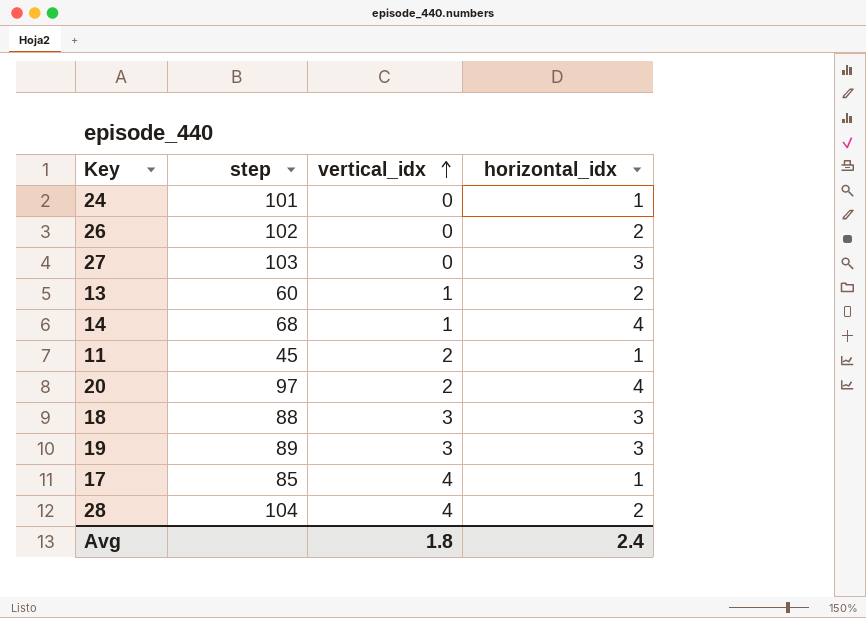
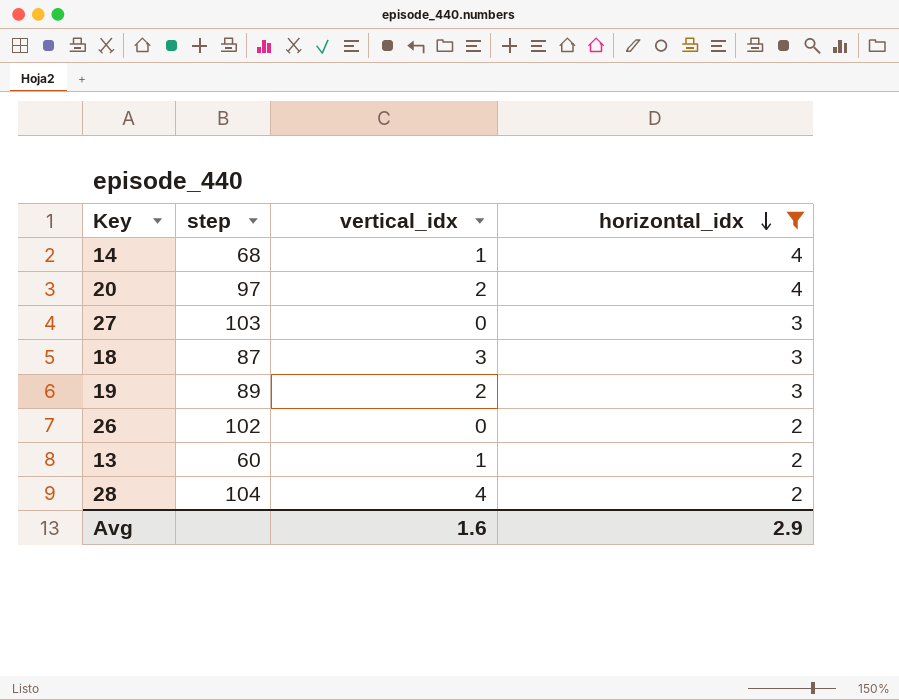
filter: none -> horizontal_idx != 1
row order: vertical_idx ascending -> horizontal_idx descending
18 | step: 88 -> 87
19 | vertical_idx: 3 -> 2
Avg | vertical_idx: 1.8 -> 1.6
Avg | horizontal_idx: 2.4 -> 2.9

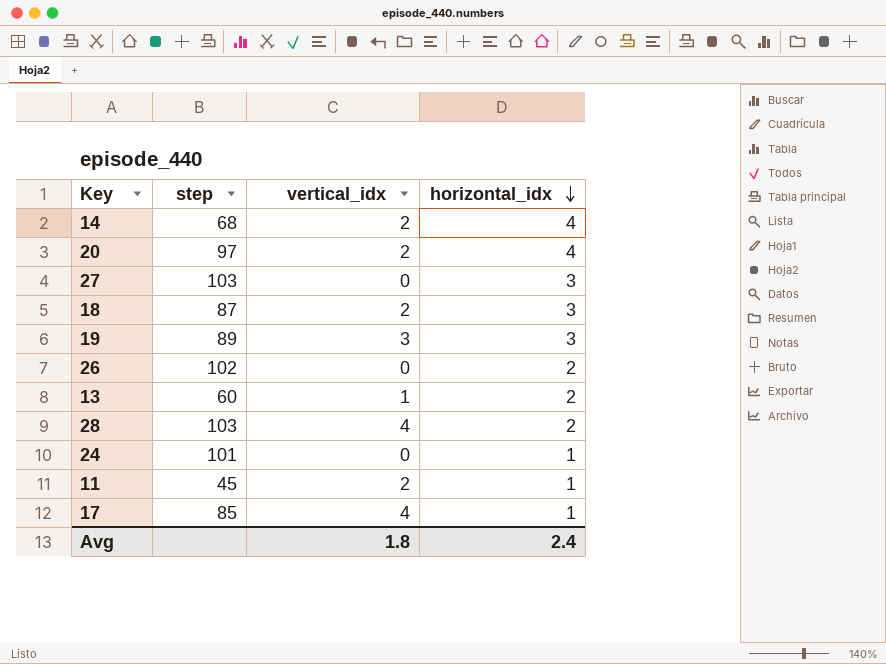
filter: horizontal_idx != 1 -> none
14 | vertical_idx: 1 -> 2
18 | vertical_idx: 3 -> 2
19 | vertical_idx: 2 -> 3
28 | step: 104 -> 103
Avg | vertical_idx: 1.6 -> 1.8
Avg | horizontal_idx: 2.9 -> 2.4

